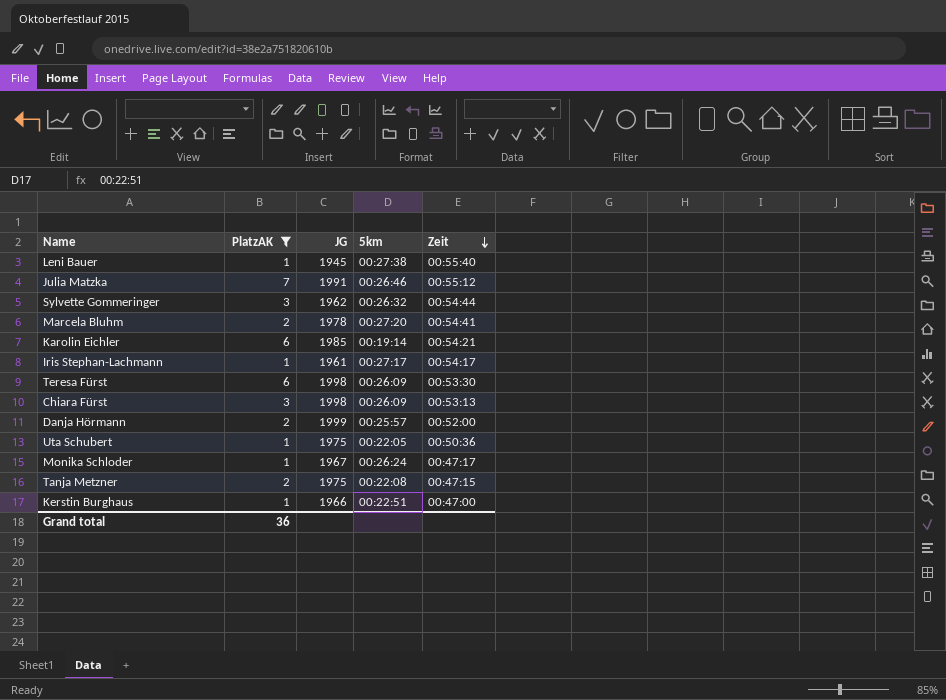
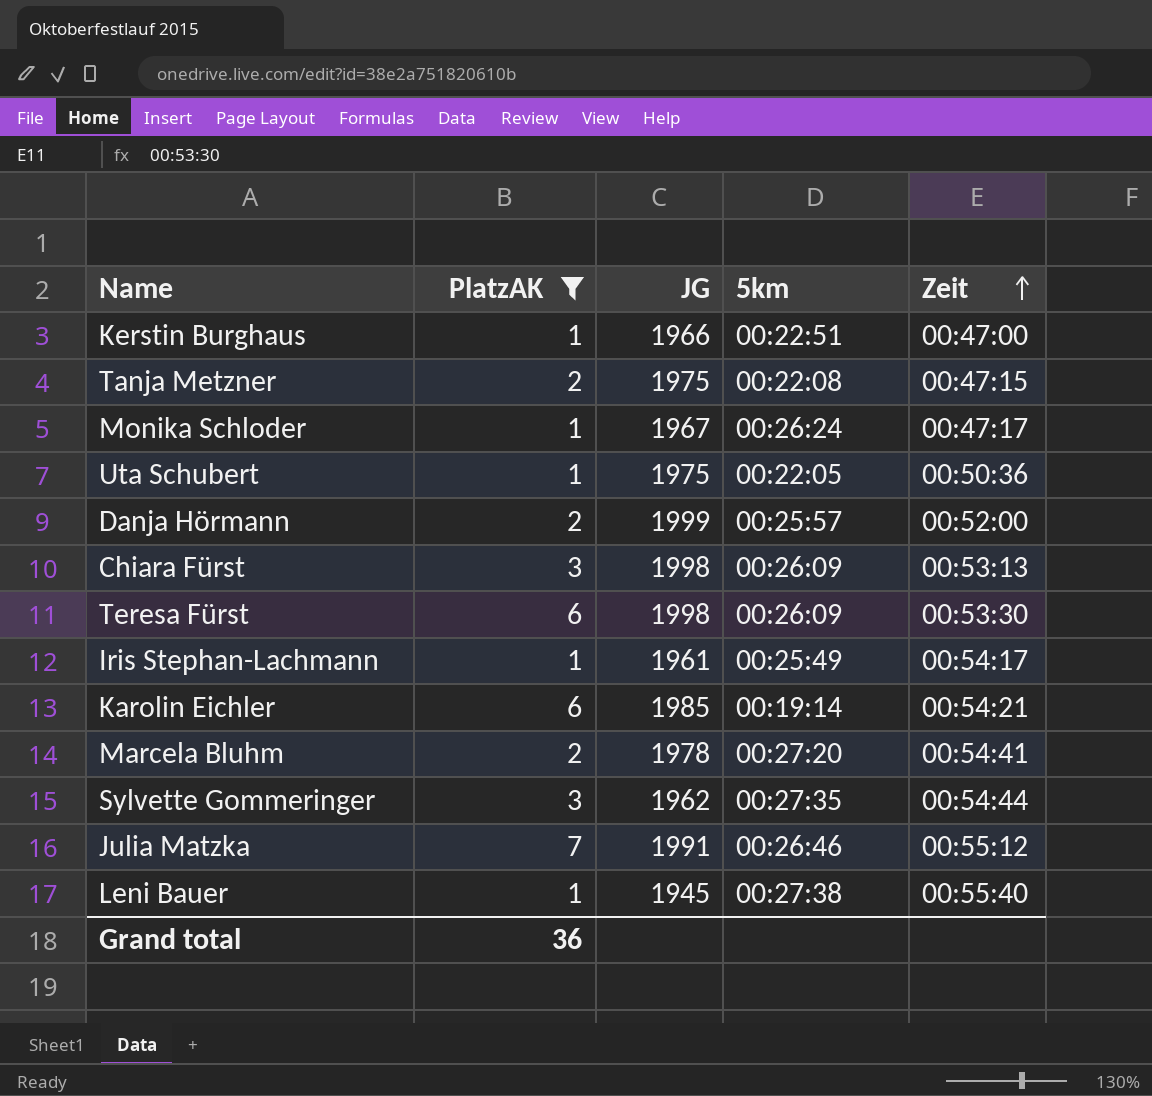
row order: Zeit descending -> Zeit ascending
Iris Stephan-Lachmann | 5km: 00:27:17 -> 00:25:49
Sylvette Gommeringer | 5km: 00:26:32 -> 00:27:35

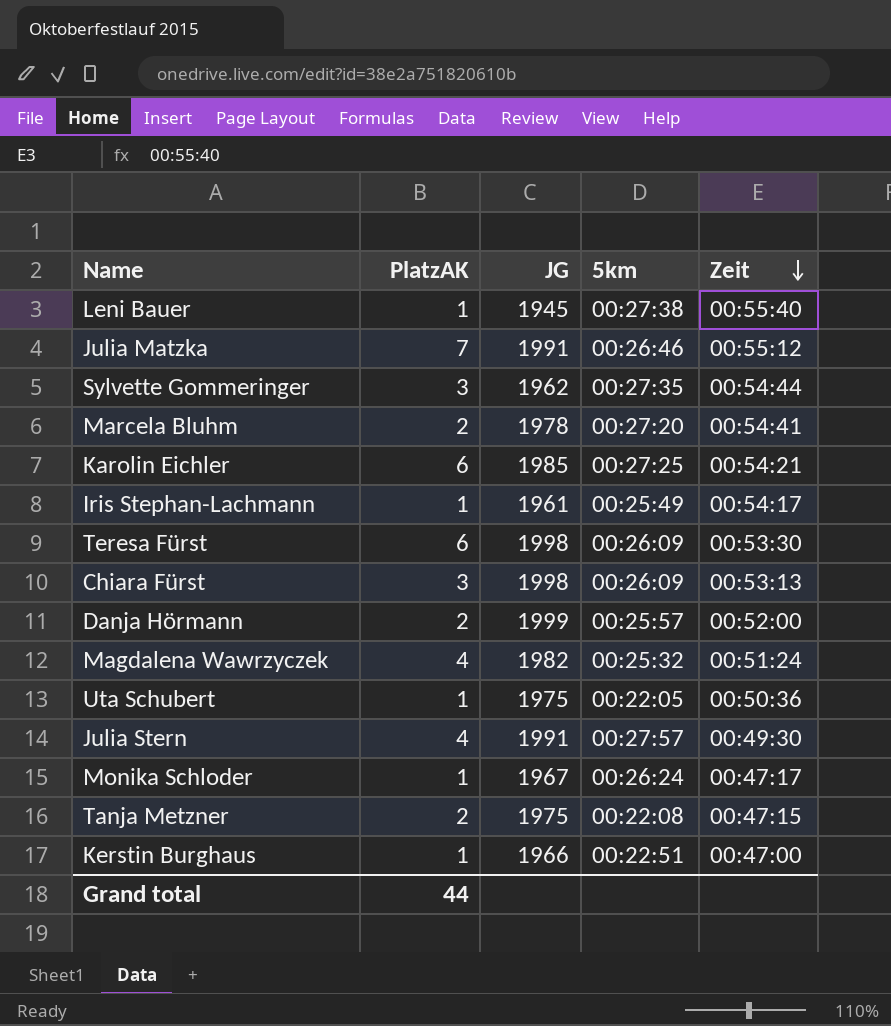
filter: PlatzAK != 4 -> none
row order: Zeit ascending -> Zeit descending
Karolin Eichler | 5km: 00:19:14 -> 00:27:25
Grand total | PlatzAK: 36 -> 44

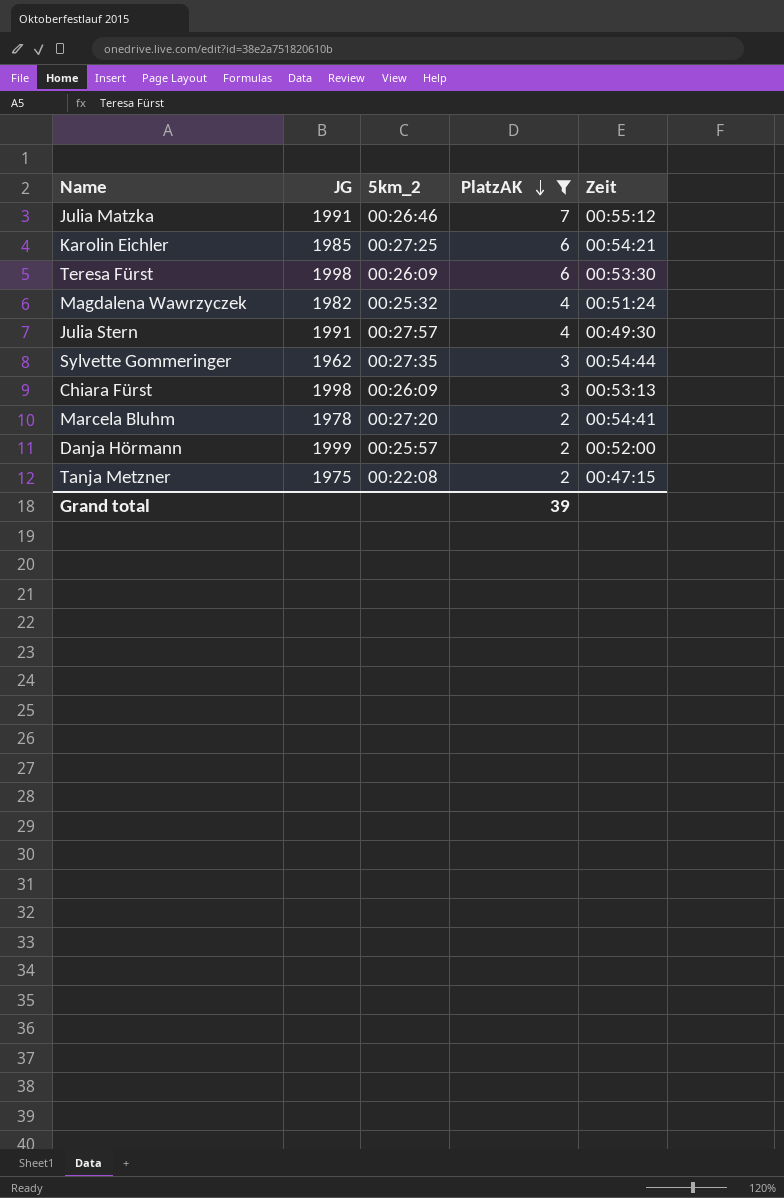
filter: none -> PlatzAK != 1
row order: Zeit descending -> PlatzAK descending
column name: 5km -> 5km_2
column PlatzAK | position: 2 -> 4
Grand total | PlatzAK: 44 -> 39

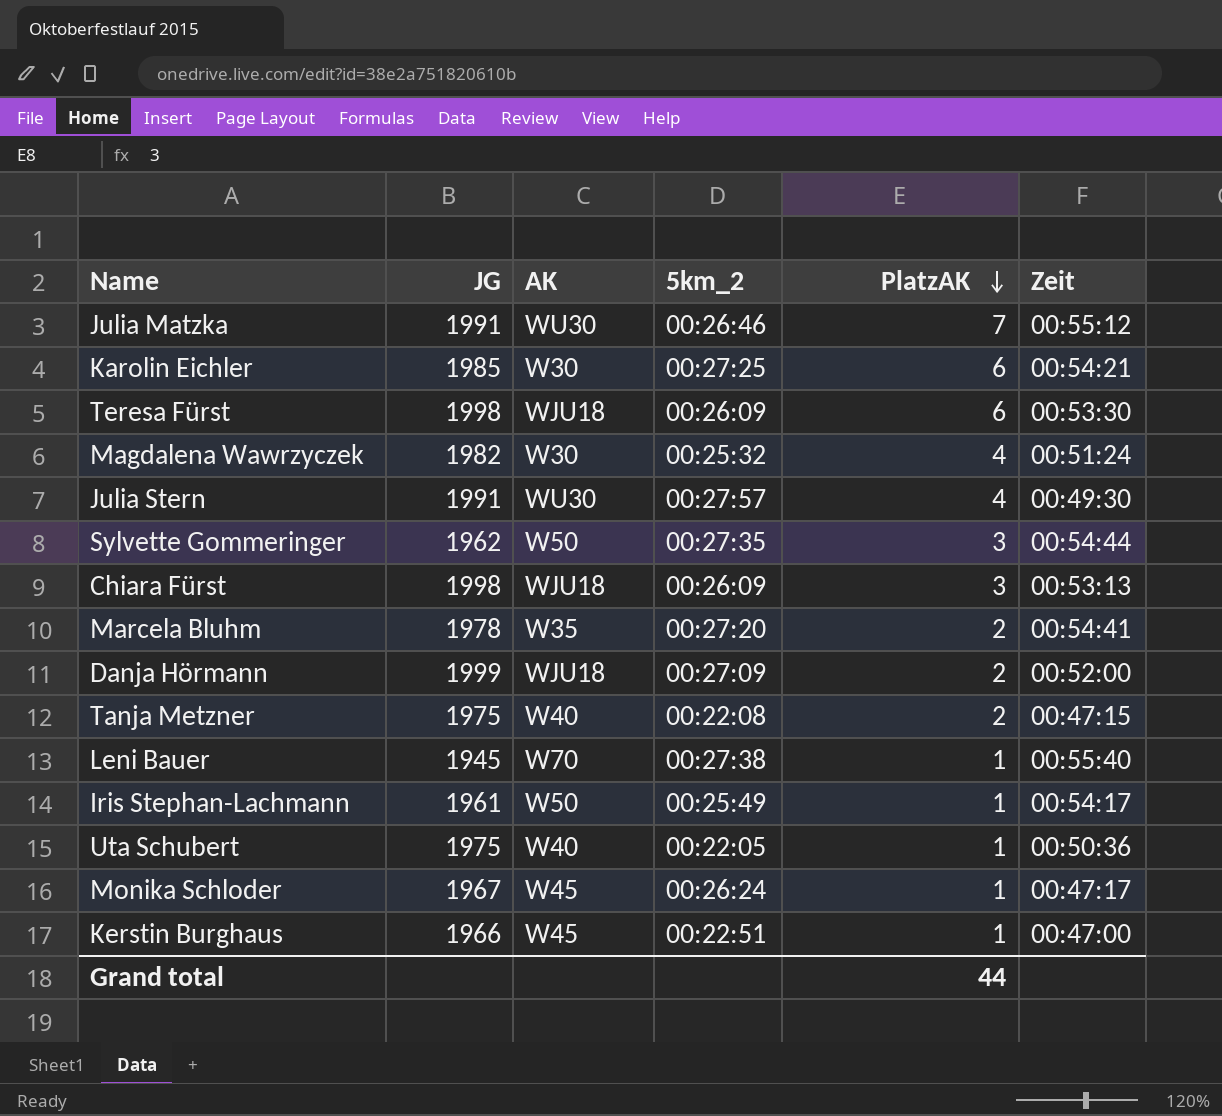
filter: PlatzAK != 1 -> none
column AK | position: none -> 3
Danja Hörmann | 5km_2: 00:25:57 -> 00:27:09
Grand total | PlatzAK: 39 -> 44

